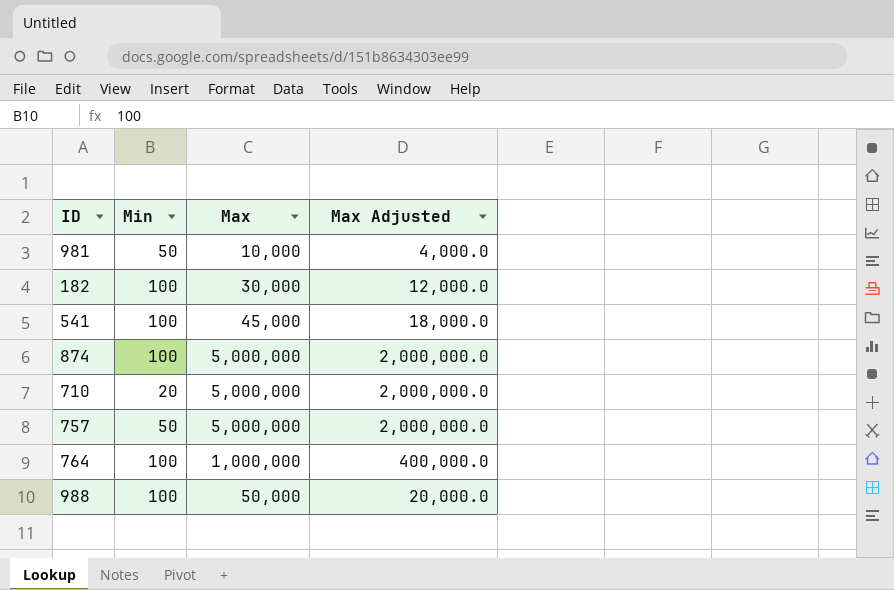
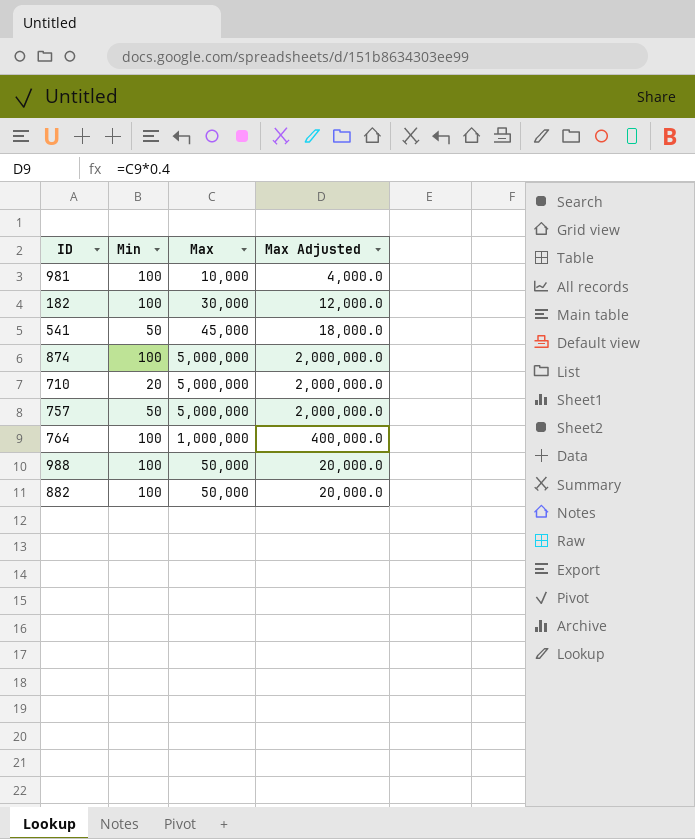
981 | Min: 50 -> 100
541 | Min: 100 -> 50
row 882: none -> 100 | 50,000 | 20,000.0

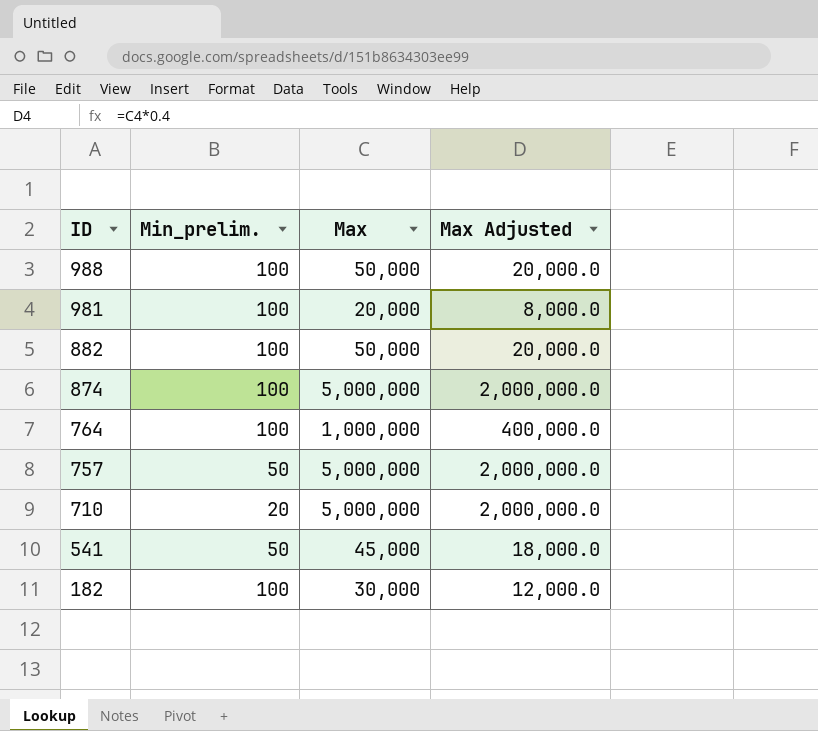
row order: none -> ID descending
column name: Min -> Min_prelim.
981 | Max: 10,000 -> 20,000
981 | Max Adjusted: 4,000.0 -> 8,000.0

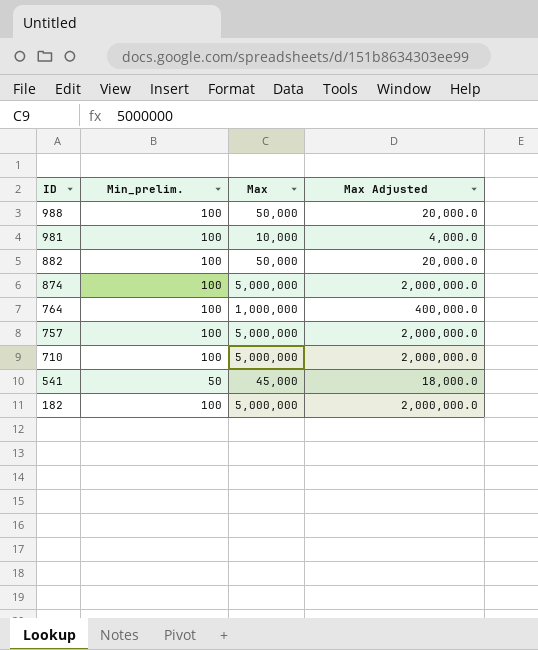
981 | Max: 20,000 -> 10,000
981 | Max Adjusted: 8,000.0 -> 4,000.0
757 | Min_prelim.: 50 -> 100
710 | Min_prelim.: 20 -> 100
182 | Max: 30,000 -> 5,000,000
182 | Max Adjusted: 12,000.0 -> 2,000,000.0

